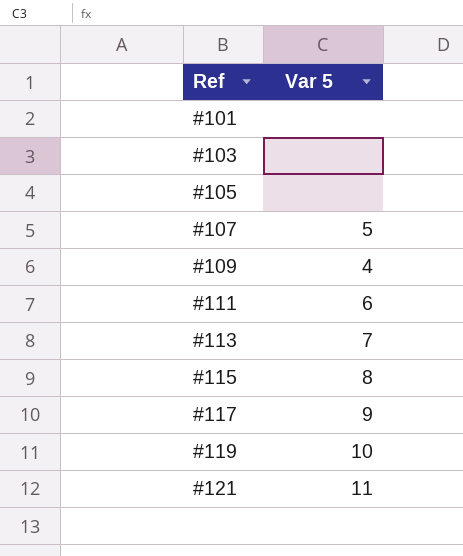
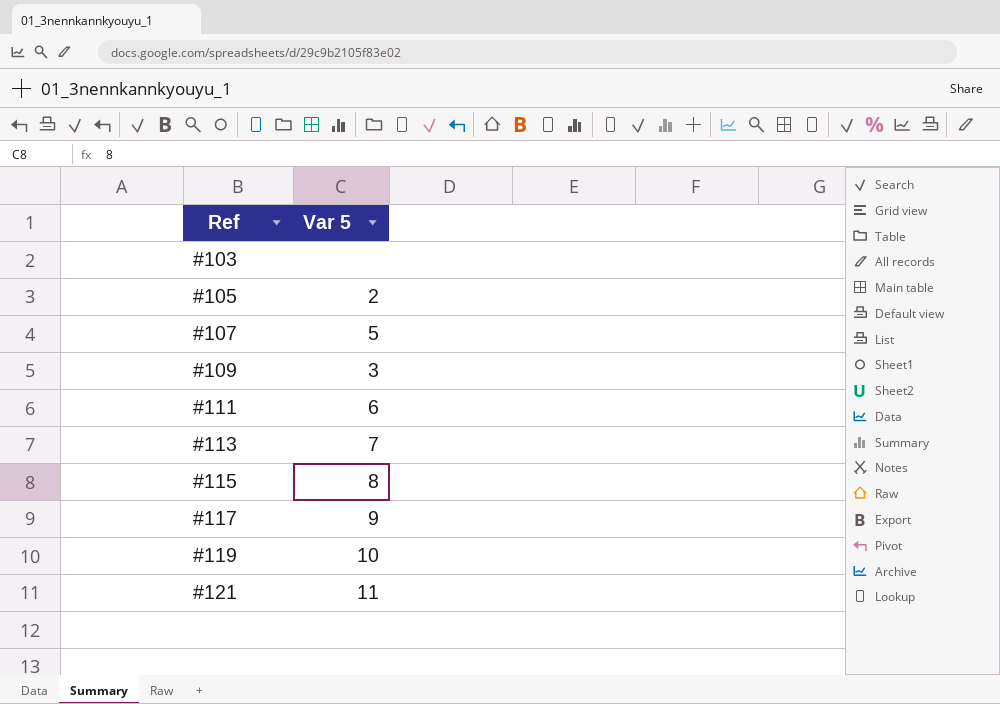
row #101: none -> none
#105 | Var 5: none -> 2
#109 | Var 5: 4 -> 3

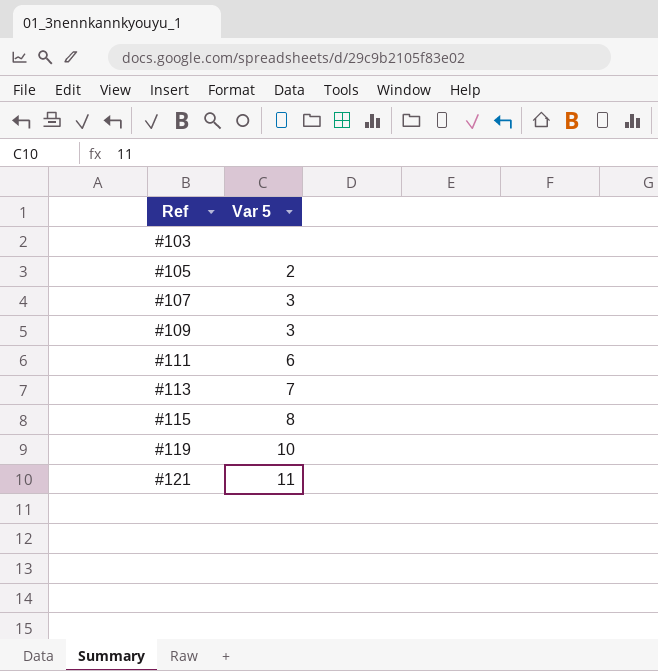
row #117: 9 -> none
#107 | Var 5: 5 -> 3

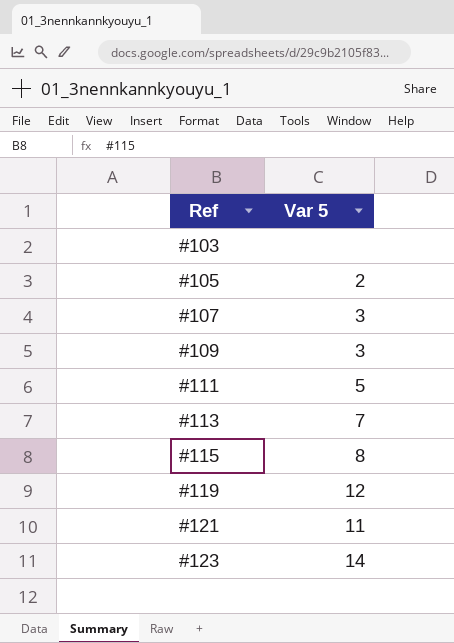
#111 | Var 5: 6 -> 5
#119 | Var 5: 10 -> 12
row #123: none -> 14

